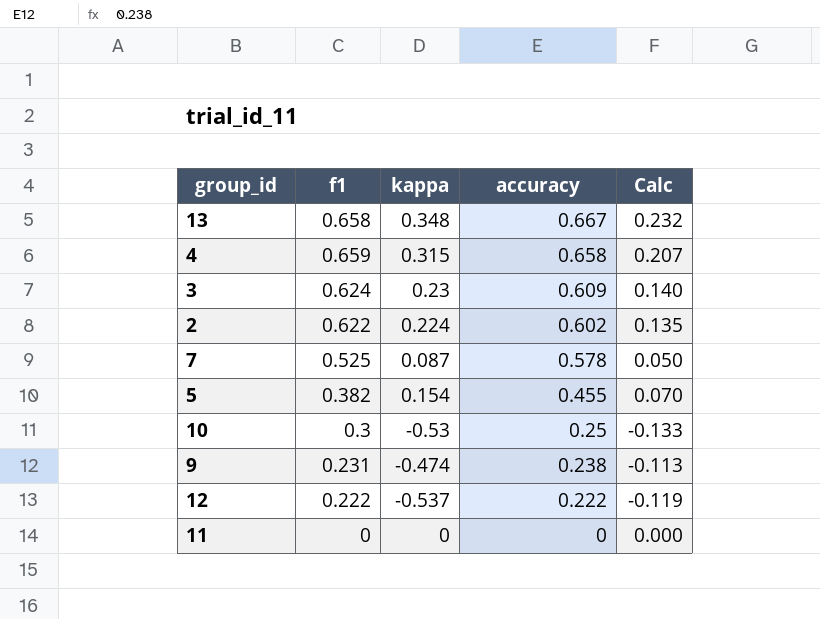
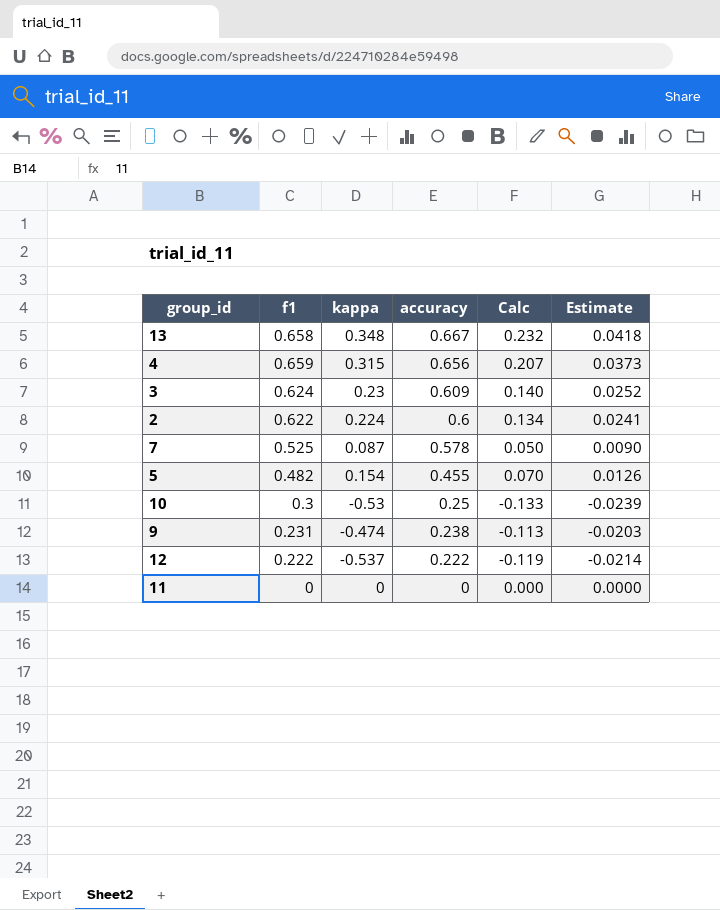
column Estimate | formula: none -> [Calc] * 0.18
4 | accuracy: 0.658 -> 0.656
2 | accuracy: 0.602 -> 0.6
2 | Calc: 0.135 -> 0.134
5 | f1: 0.382 -> 0.482

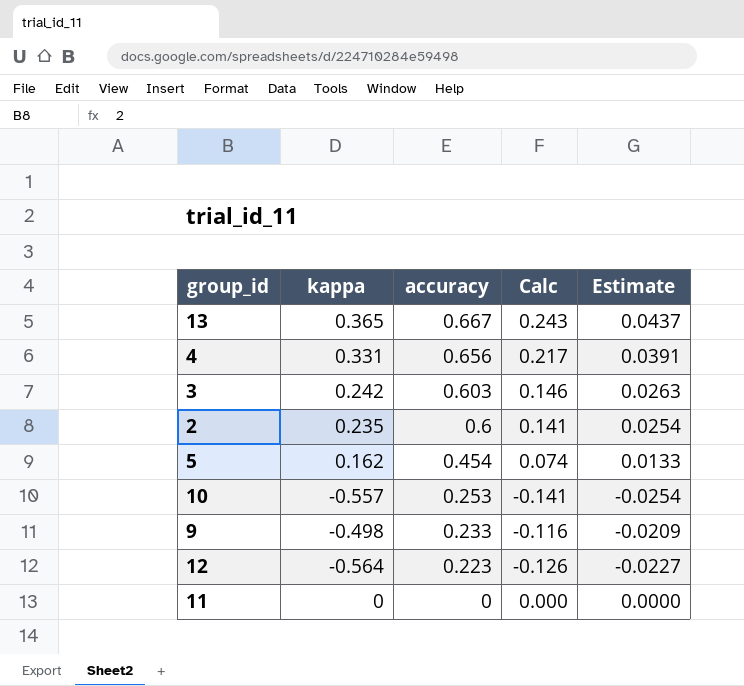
column f1 | position: 2 -> none
row 7: 0.525 | 0.087 | 0.578 | 0.050 | 0.0090 -> none
13 | kappa: 0.348 -> 0.365
13 | Calc: 0.232 -> 0.243
13 | Estimate: 0.0418 -> 0.0437
4 | kappa: 0.315 -> 0.331
4 | Calc: 0.207 -> 0.217
4 | Estimate: 0.0373 -> 0.0391
3 | kappa: 0.23 -> 0.242
3 | accuracy: 0.609 -> 0.603
3 | Calc: 0.140 -> 0.146
3 | Estimate: 0.0252 -> 0.0263
2 | kappa: 0.224 -> 0.235
2 | Calc: 0.134 -> 0.141
2 | Estimate: 0.0241 -> 0.0254
5 | kappa: 0.154 -> 0.162
5 | accuracy: 0.455 -> 0.454
5 | Calc: 0.070 -> 0.074
5 | Estimate: 0.0126 -> 0.0133
10 | kappa: -0.53 -> -0.557
10 | accuracy: 0.25 -> 0.253
10 | Calc: -0.133 -> -0.141
10 | Estimate: -0.0239 -> -0.0254
9 | kappa: -0.474 -> -0.498
9 | accuracy: 0.238 -> 0.233
9 | Calc: -0.113 -> -0.116
9 | Estimate: -0.0203 -> -0.0209
12 | kappa: -0.537 -> -0.564
12 | accuracy: 0.222 -> 0.223
12 | Calc: -0.119 -> -0.126
12 | Estimate: -0.0214 -> -0.0227

